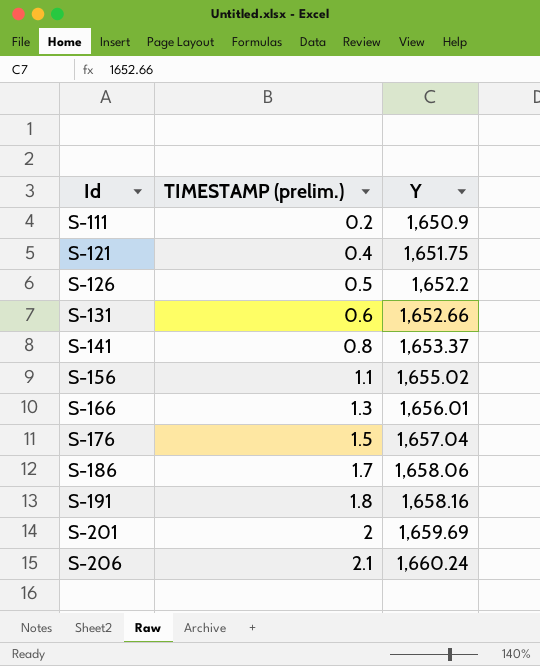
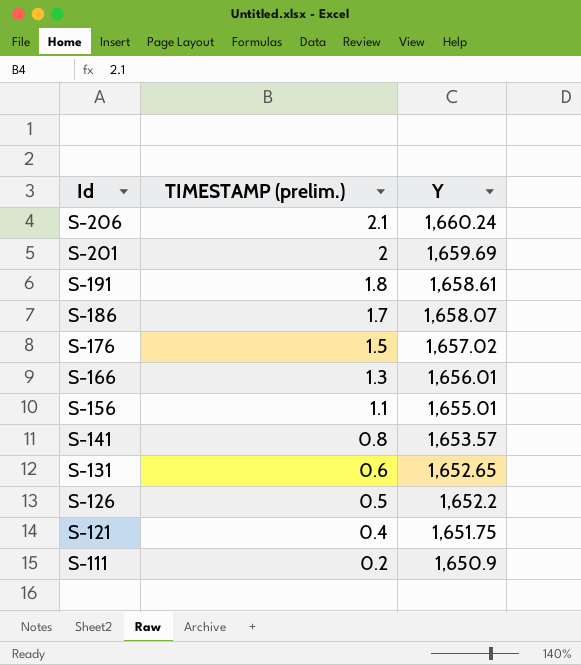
row order: Id ascending -> Id descending
S-191 | Y: 1,658.16 -> 1,658.61
S-186 | Y: 1,658.06 -> 1,658.07
S-176 | Y: 1,657.04 -> 1,657.02
S-156 | Y: 1,655.02 -> 1,655.01
S-141 | Y: 1,653.37 -> 1,653.57
S-131 | Y: 1,652.66 -> 1,652.65

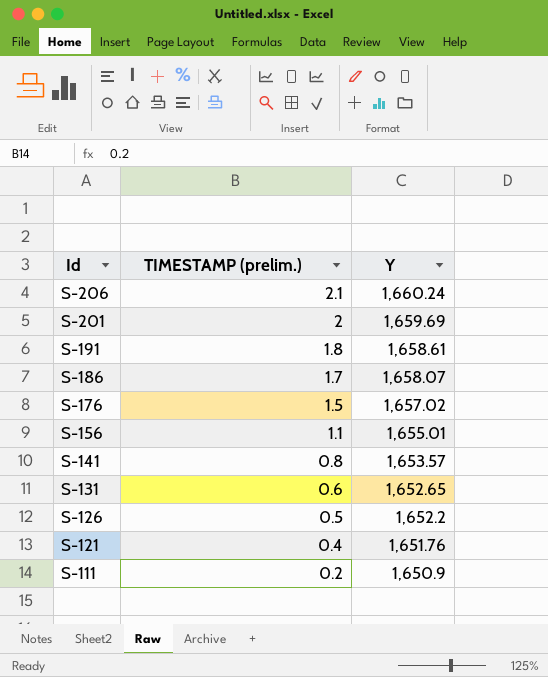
row S-166: 1.3 | 1,656.01 -> none
S-121 | Y: 1,651.75 -> 1,651.76

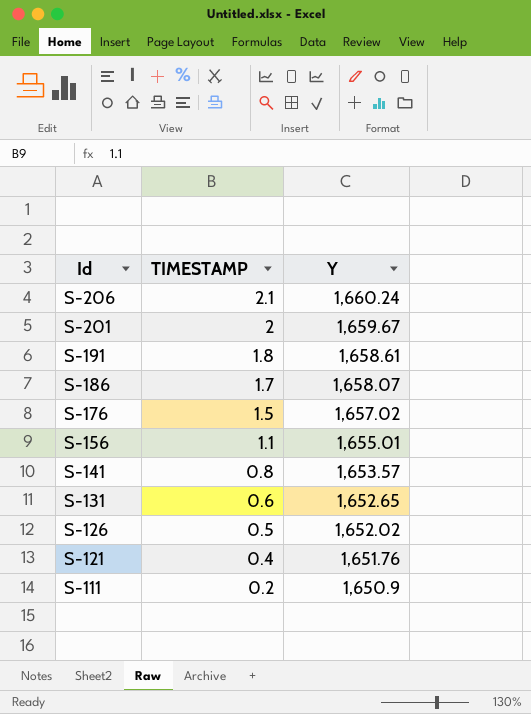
column name: TIMESTAMP (prelim.) -> TIMESTAMP
S-201 | Y: 1,659.69 -> 1,659.67
S-126 | Y: 1,652.2 -> 1,652.02

